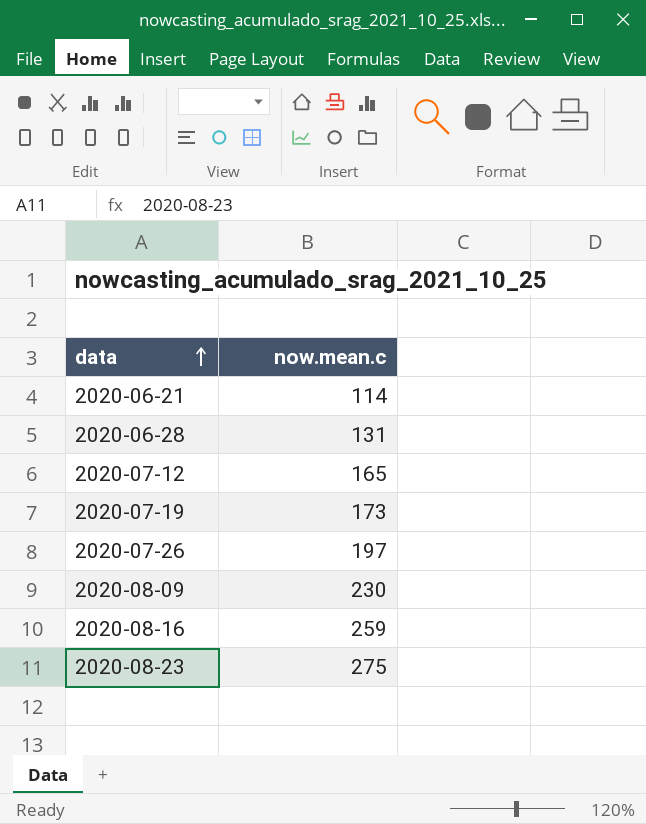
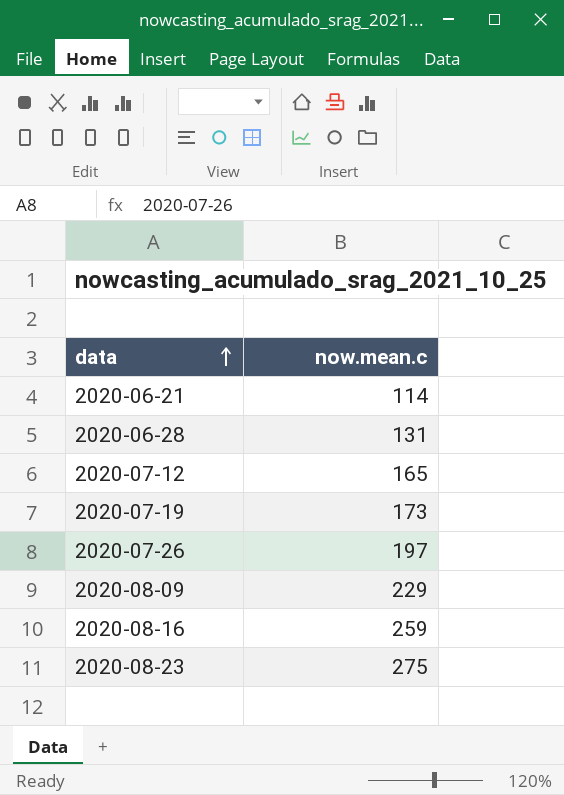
2020-08-09 | now.mean.c: 230 -> 229

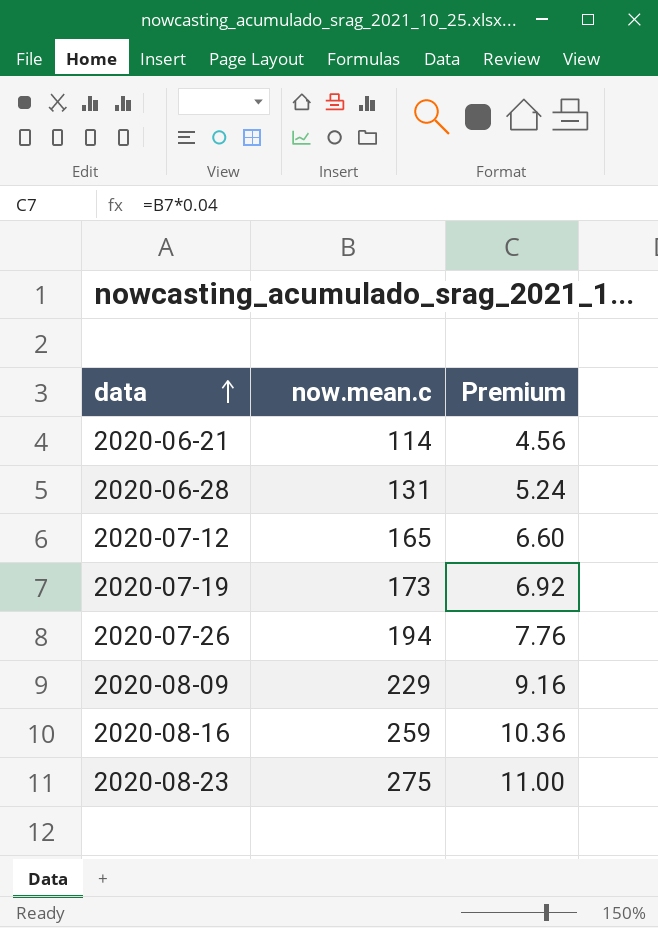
column Premium | formula: none -> [now.mean.c] * 0.04
2020-07-26 | now.mean.c: 197 -> 194

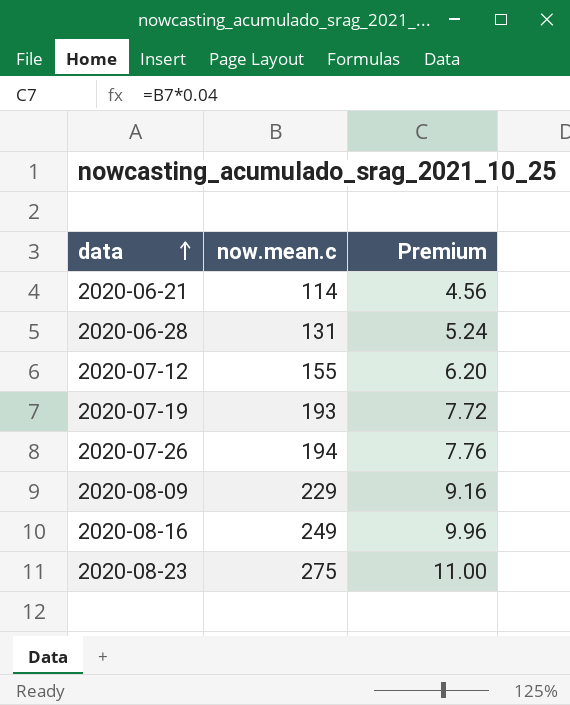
2020-07-12 | now.mean.c: 165 -> 155
2020-07-12 | Premium: 6.60 -> 6.20
2020-07-19 | now.mean.c: 173 -> 193
2020-07-19 | Premium: 6.92 -> 7.72
2020-08-16 | now.mean.c: 259 -> 249
2020-08-16 | Premium: 10.36 -> 9.96

